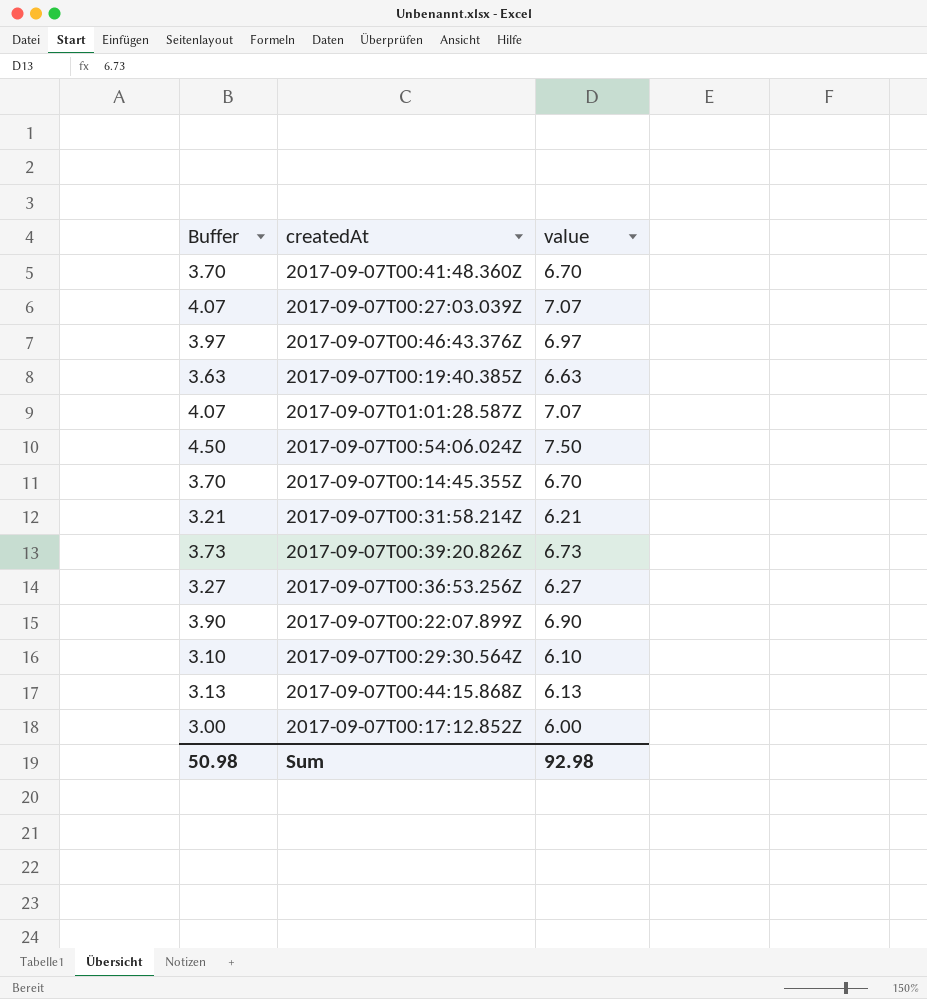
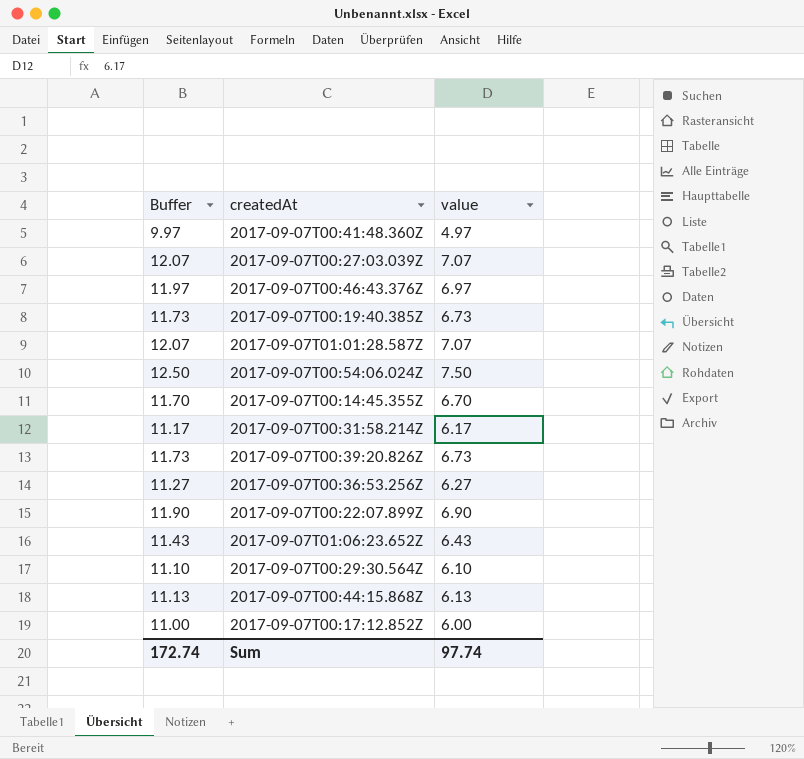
column Buffer | formula: [value] - 3 -> [value] + 5
2017-09-07T00:41:48.360Z | value: 6.70 -> 4.97
2017-09-07T00:19:40.385Z | value: 6.63 -> 6.73
2017-09-07T00:31:58.214Z | value: 6.21 -> 6.17
row 2017-09-07T01:06:23.652Z: none -> 11.43 | 6.43
Sum | Buffer: 50.98 -> 172.74
Sum | value: 92.98 -> 97.74

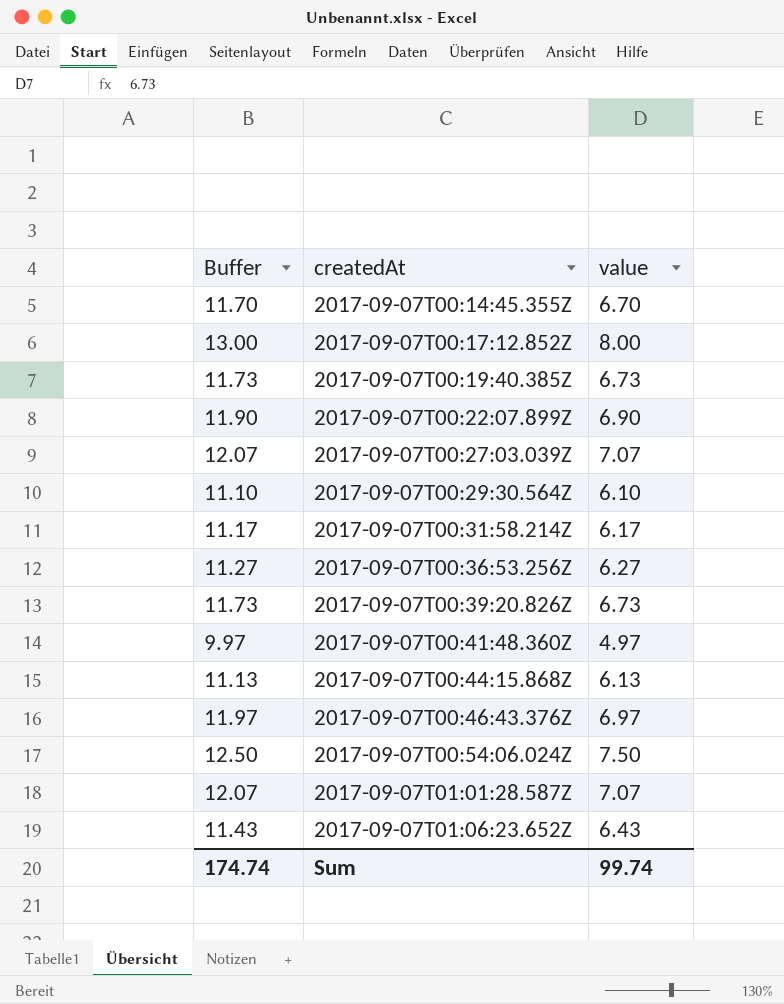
row order: none -> createdAt ascending
2017-09-07T00:17:12.852Z | Buffer: 11.00 -> 13.00
2017-09-07T00:17:12.852Z | value: 6.00 -> 8.00
Sum | Buffer: 172.74 -> 174.74
Sum | value: 97.74 -> 99.74

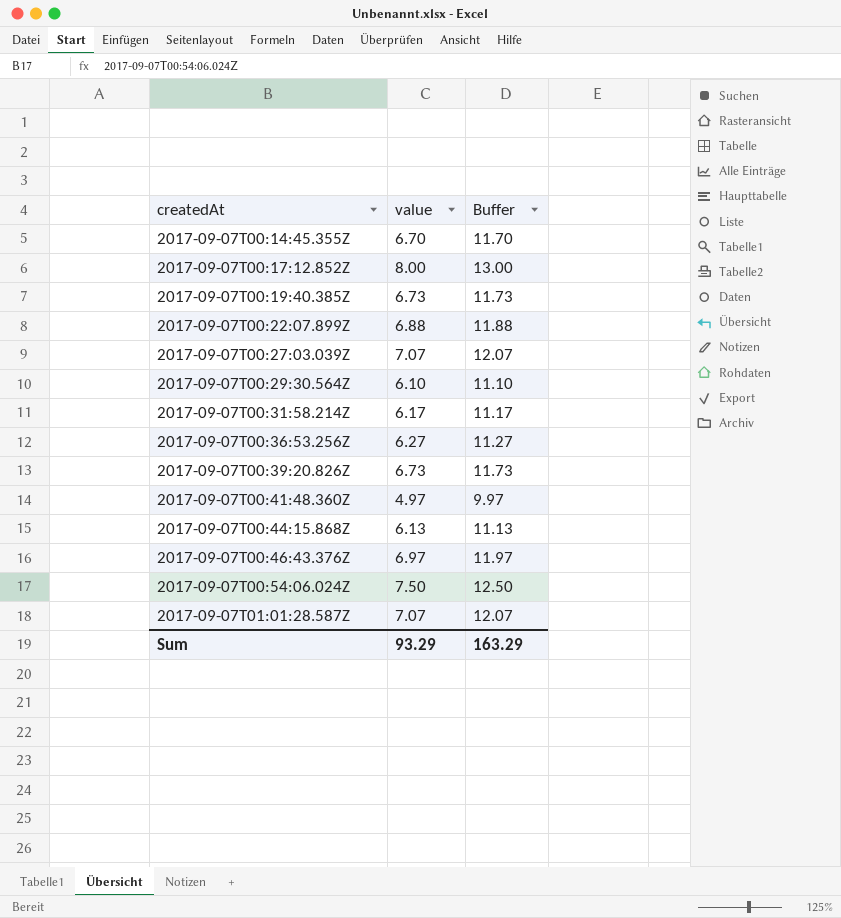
column Buffer | position: 1 -> 3
row 2017-09-07T01:06:23.652Z: 11.43 | 6.43 -> none
2017-09-07T00:22:07.899Z | value: 6.90 -> 6.88
2017-09-07T00:22:07.899Z | Buffer: 11.90 -> 11.88
Sum | value: 99.74 -> 93.29
Sum | Buffer: 174.74 -> 163.29

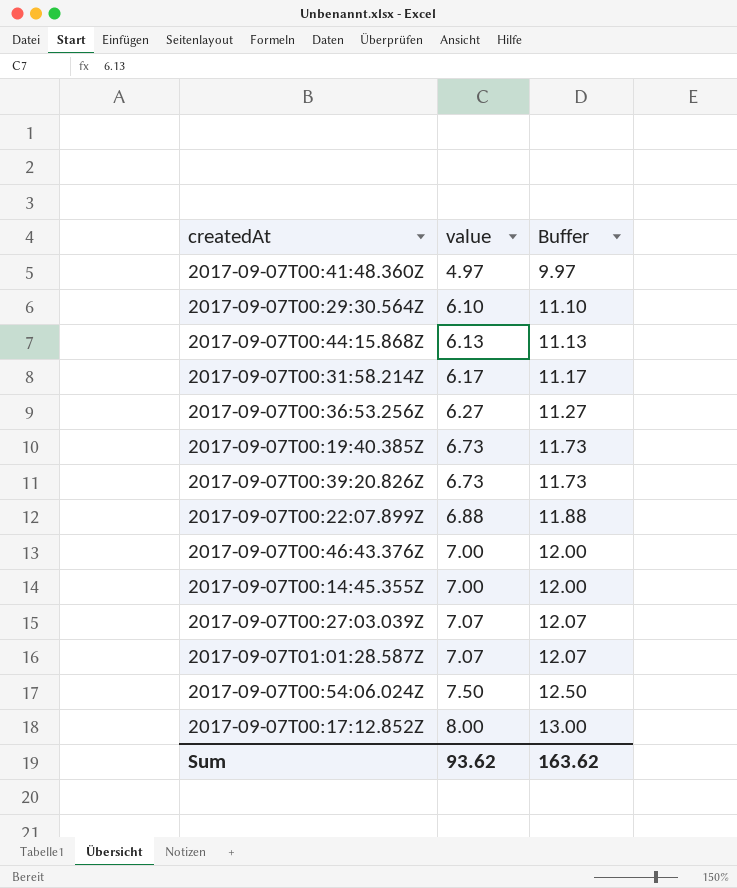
row order: createdAt ascending -> value ascending
2017-09-07T00:46:43.376Z | value: 6.97 -> 7.00
2017-09-07T00:46:43.376Z | Buffer: 11.97 -> 12.00
2017-09-07T00:14:45.355Z | value: 6.70 -> 7.00
2017-09-07T00:14:45.355Z | Buffer: 11.70 -> 12.00
Sum | value: 93.29 -> 93.62
Sum | Buffer: 163.29 -> 163.62

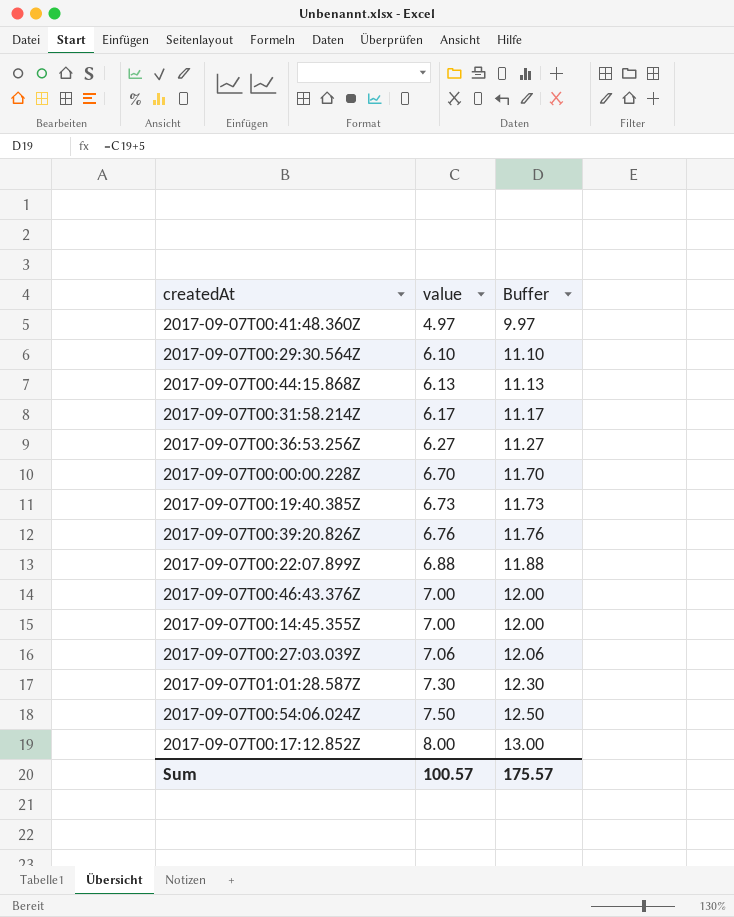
row 2017-09-07T00:00:00.228Z: none -> 6.70 | 11.70
2017-09-07T00:39:20.826Z | value: 6.73 -> 6.76
2017-09-07T00:39:20.826Z | Buffer: 11.73 -> 11.76
2017-09-07T00:27:03.039Z | value: 7.07 -> 7.06
2017-09-07T00:27:03.039Z | Buffer: 12.07 -> 12.06
2017-09-07T01:01:28.587Z | value: 7.07 -> 7.30
2017-09-07T01:01:28.587Z | Buffer: 12.07 -> 12.30
Sum | value: 93.62 -> 100.57
Sum | Buffer: 163.62 -> 175.57

